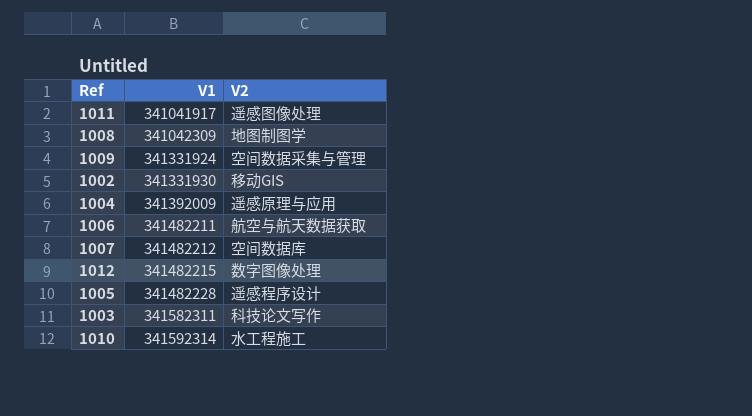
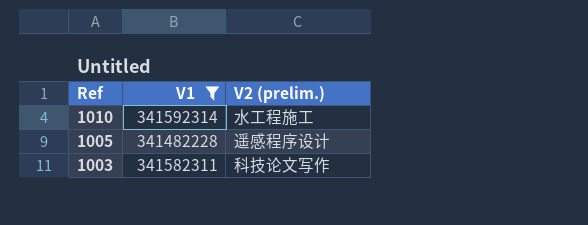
filter: none -> V1 >= 341482228
row order: V1 ascending -> Ref descending
column name: V2 -> V2 (prelim.)

